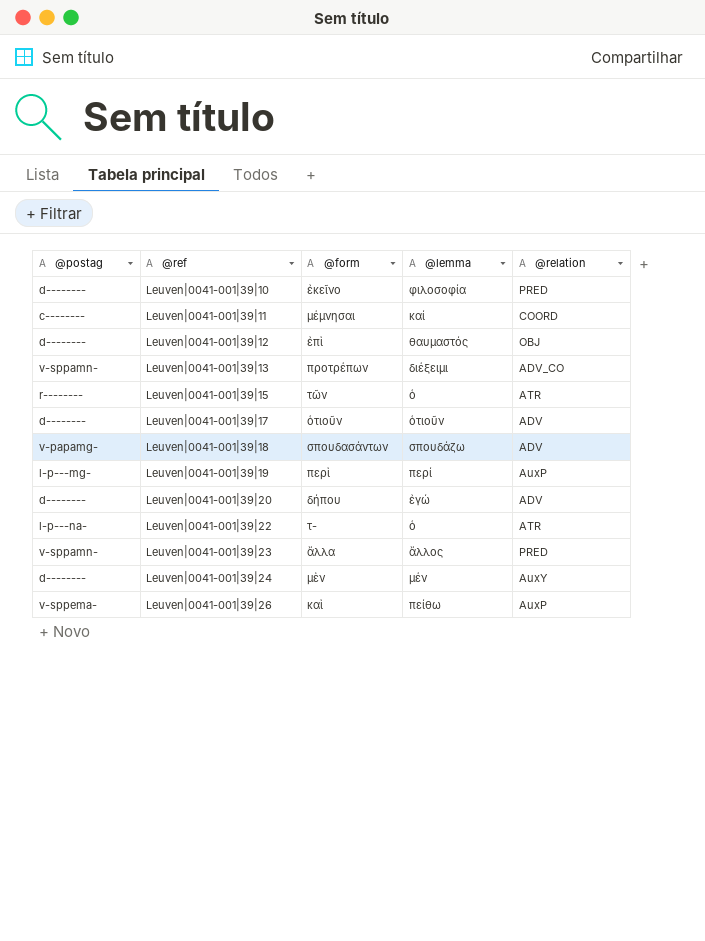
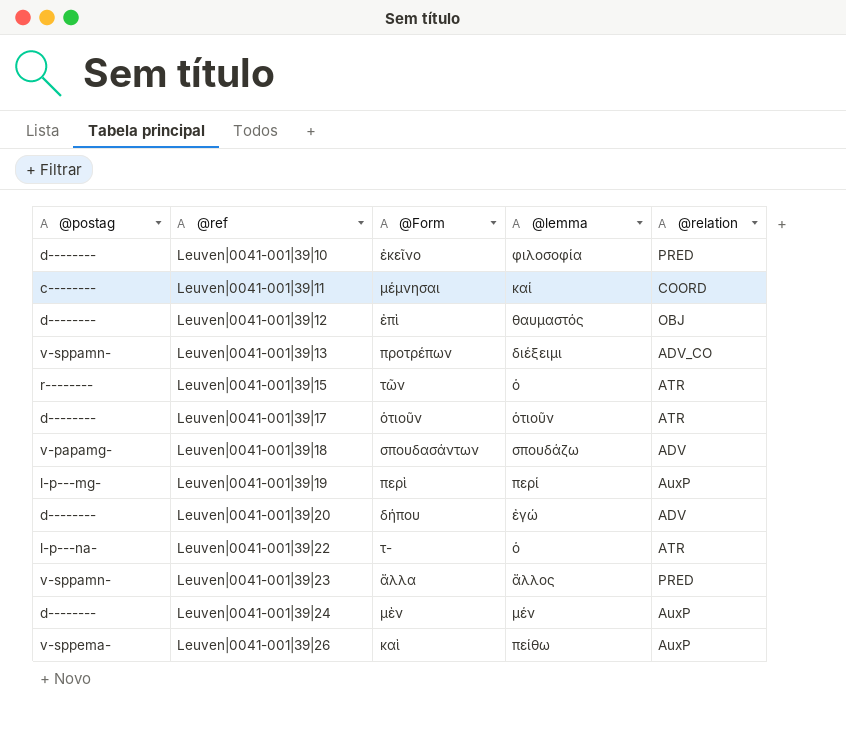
column name: @form -> @Form
Leuven|0041-001|39|17 | @relation: ADV -> ATR
Leuven|0041-001|39|24 | @relation: AuxY -> AuxP

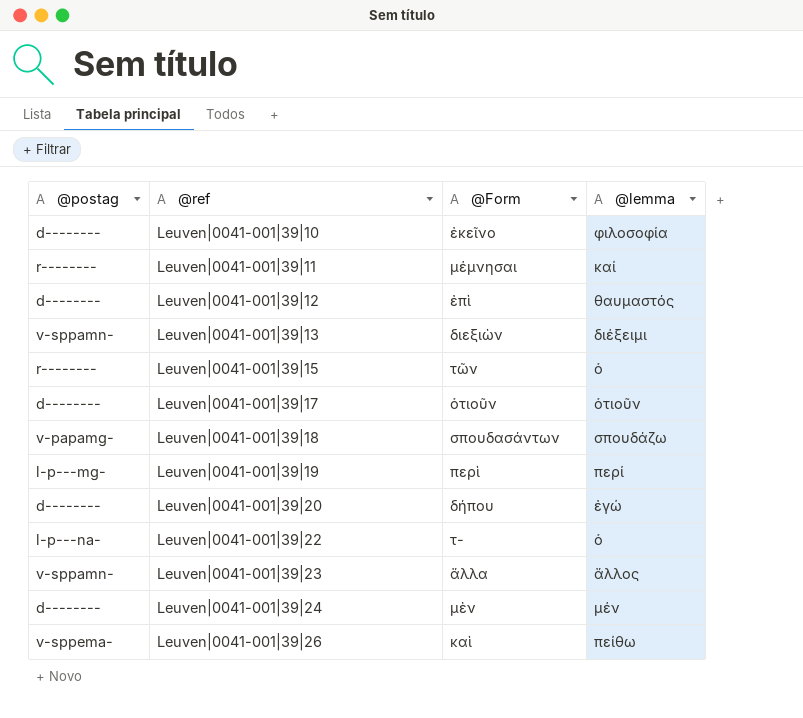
column @relation | position: 5 -> none
Leuven|0041-001|39|11 | @postag: c-------- -> r--------
Leuven|0041-001|39|13 | @Form: προτρέπων -> διεξιὼν

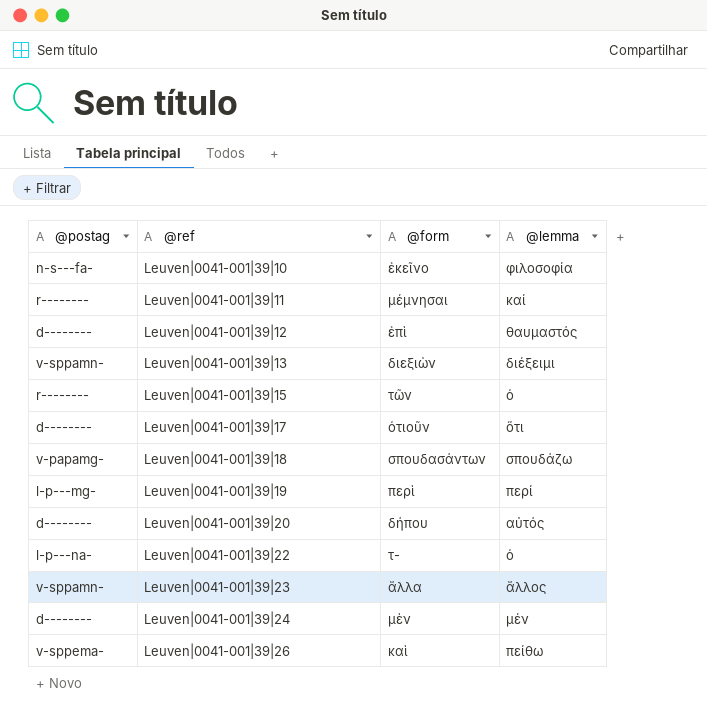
column name: @Form -> @form
Leuven|0041-001|39|10 | @postag: d-------- -> n-s---fa-
Leuven|0041-001|39|17 | @lemma: ὁτιοῦν -> ὅτι
Leuven|0041-001|39|20 | @lemma: ἐγώ -> αὐτός

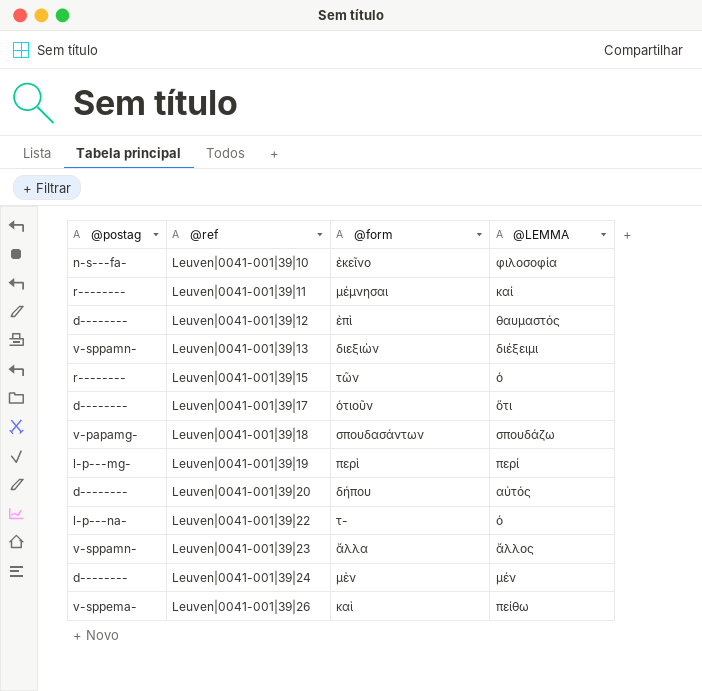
column name: @lemma -> @LEMMA

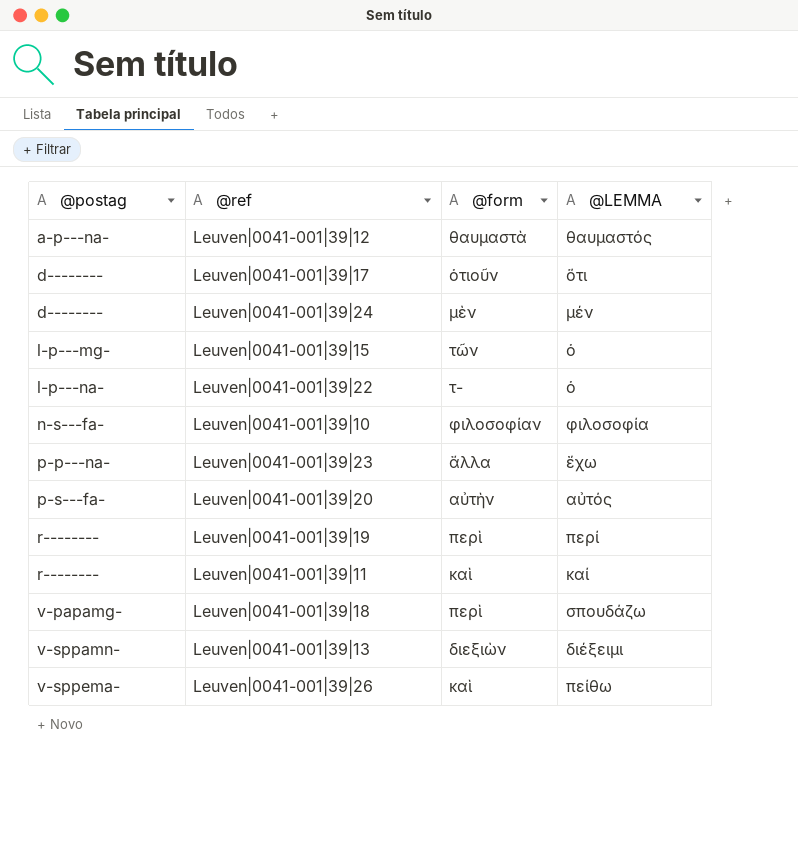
row order: @ref ascending -> @postag ascending
Leuven|0041-001|39|12 | @postag: d-------- -> a-p---na-
Leuven|0041-001|39|12 | @form: ἐπὶ -> θαυμαστὰ
Leuven|0041-001|39|15 | @postag: r-------- -> l-p---mg-
Leuven|0041-001|39|10 | @form: ἐκεῖνο -> φιλοσοφίαν
Leuven|0041-001|39|23 | @postag: v-sppamn- -> p-p---na-
Leuven|0041-001|39|23 | @LEMMA: ἄλλος -> ἔχω
Leuven|0041-001|39|20 | @postag: d-------- -> p-s---fa-
Leuven|0041-001|39|20 | @form: δήπου -> αὐτὴν
Leuven|0041-001|39|19 | @postag: l-p---mg- -> r--------
Leuven|0041-001|39|11 | @form: μέμνησαι -> καὶ
Leuven|0041-001|39|18 | @form: σπουδασάντων -> περὶ

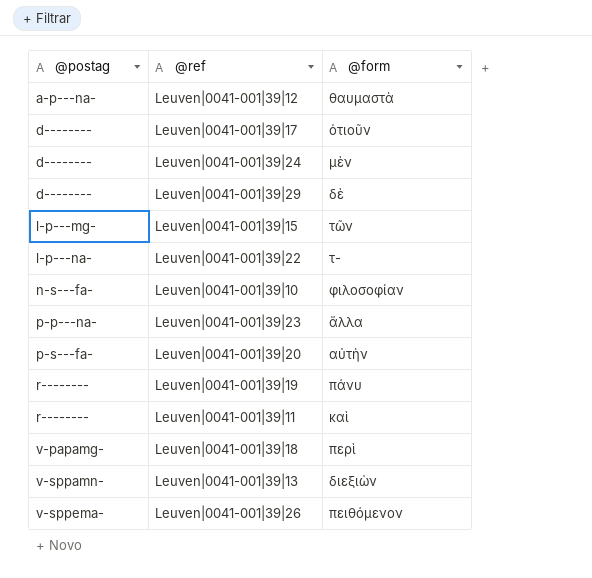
column @LEMMA | position: 4 -> none
row Leuven|0041-001|39|29: none -> d-------- | δὲ
Leuven|0041-001|39|19 | @form: περὶ -> πάνυ
Leuven|0041-001|39|26 | @form: καὶ -> πειθόμενον

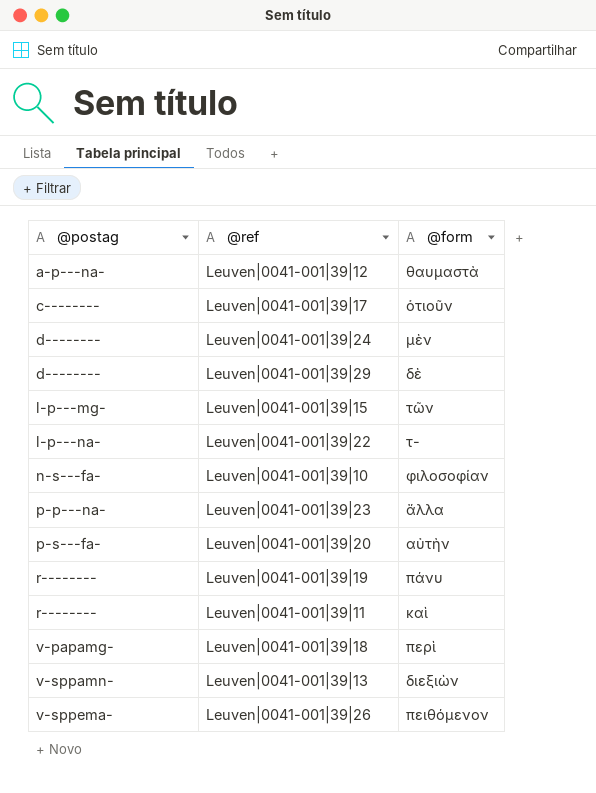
Leuven|0041-001|39|17 | @postag: d-------- -> c--------

